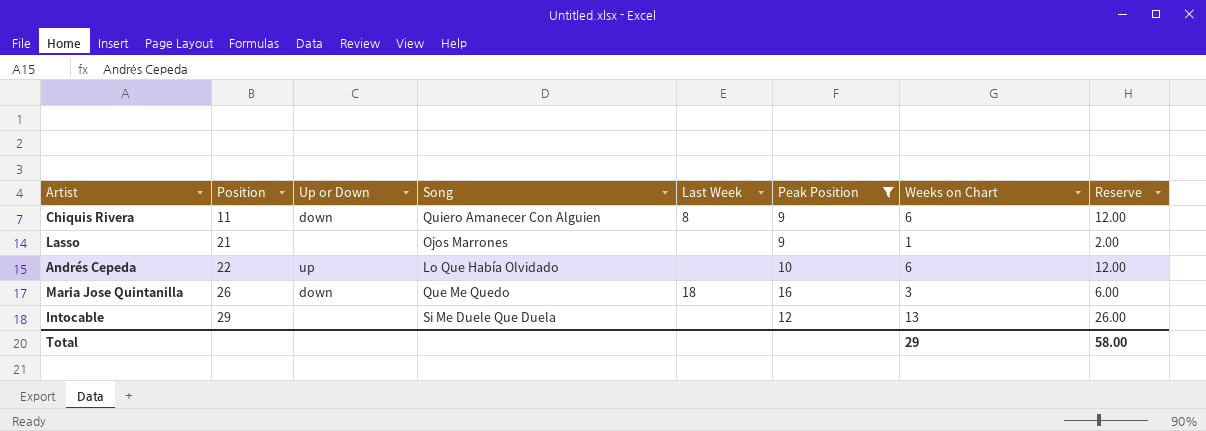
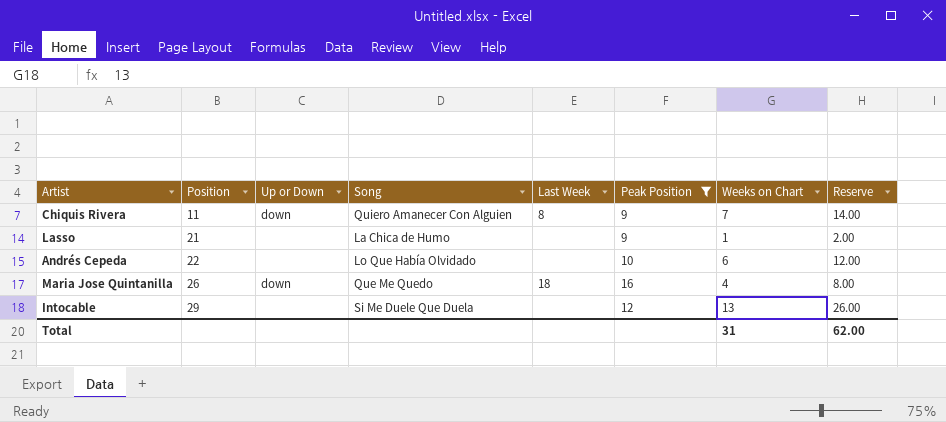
Chiquis Rivera | Weeks on Chart: 6 -> 7
Chiquis Rivera | Reserve: 12.00 -> 14.00
Lasso | Song: Ojos Marrones -> La Chica de Humo
Andrés Cepeda | Up or Down: up -> none
Maria Jose Quintanilla | Weeks on Chart: 3 -> 4
Maria Jose Quintanilla | Reserve: 6.00 -> 8.00
Total | Weeks on Chart: 29 -> 31
Total | Reserve: 58.00 -> 62.00

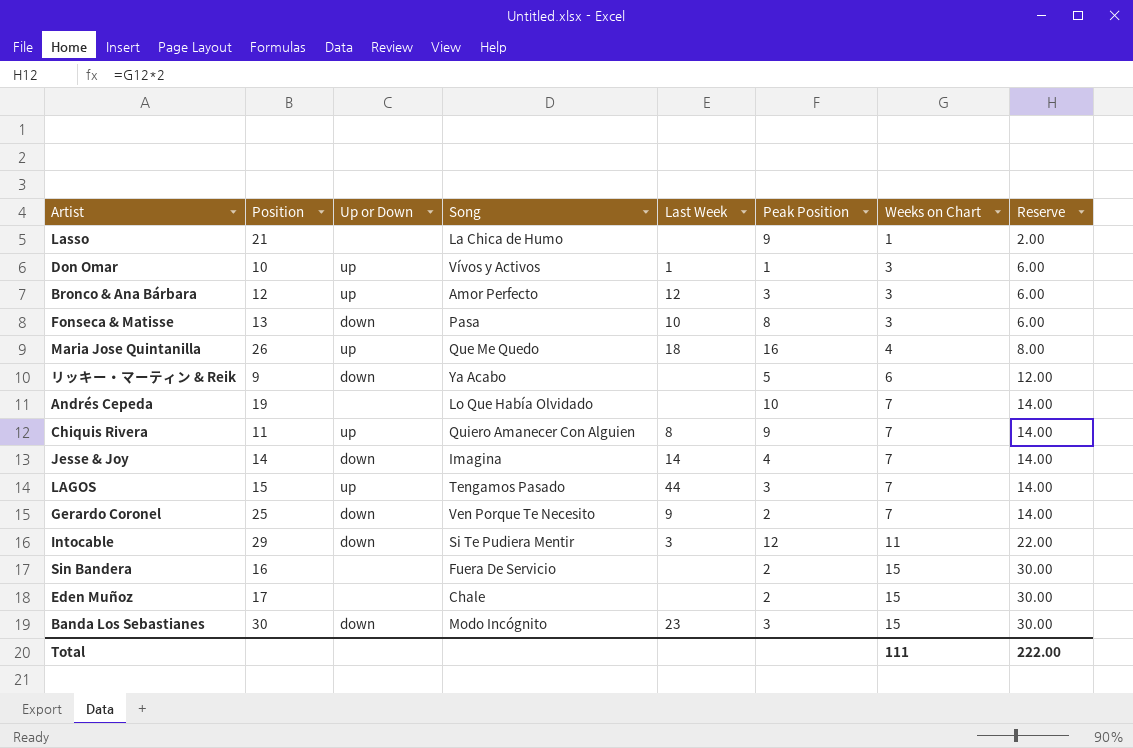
filter: Peak Position >= 9 -> none
row order: Position ascending -> Weeks on Chart ascending
Maria Jose Quintanilla | Up or Down: down -> up
Andrés Cepeda | Position: 22 -> 19
Andrés Cepeda | Weeks on Chart: 6 -> 7
Andrés Cepeda | Reserve: 12.00 -> 14.00
Chiquis Rivera | Up or Down: down -> up
Intocable | Up or Down: none -> down
Intocable | Song: Si Me Duele Que Duela -> Si Te Pudiera Mentir
Intocable | Last Week: none -> 3
Intocable | Weeks on Chart: 13 -> 11
Intocable | Reserve: 26.00 -> 22.00
Total | Weeks on Chart: 31 -> 111
Total | Reserve: 62.00 -> 222.00

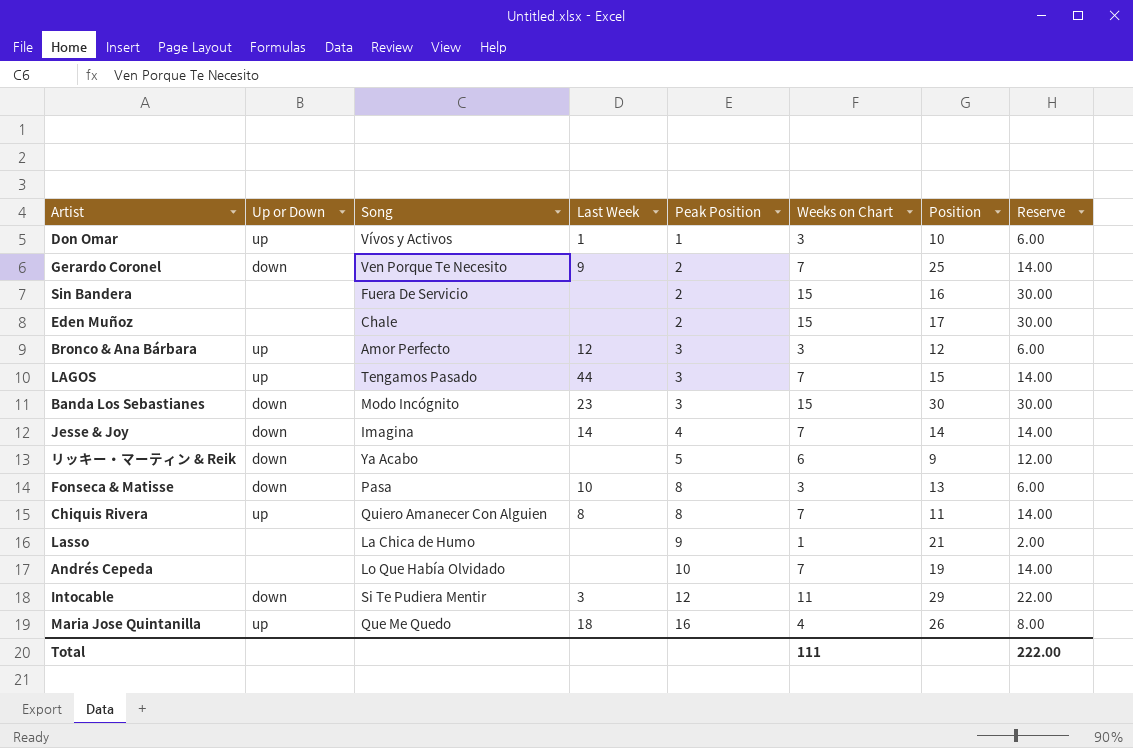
row order: Weeks on Chart ascending -> Peak Position ascending
column Position | position: 2 -> 7
Chiquis Rivera | Peak Position: 9 -> 8

